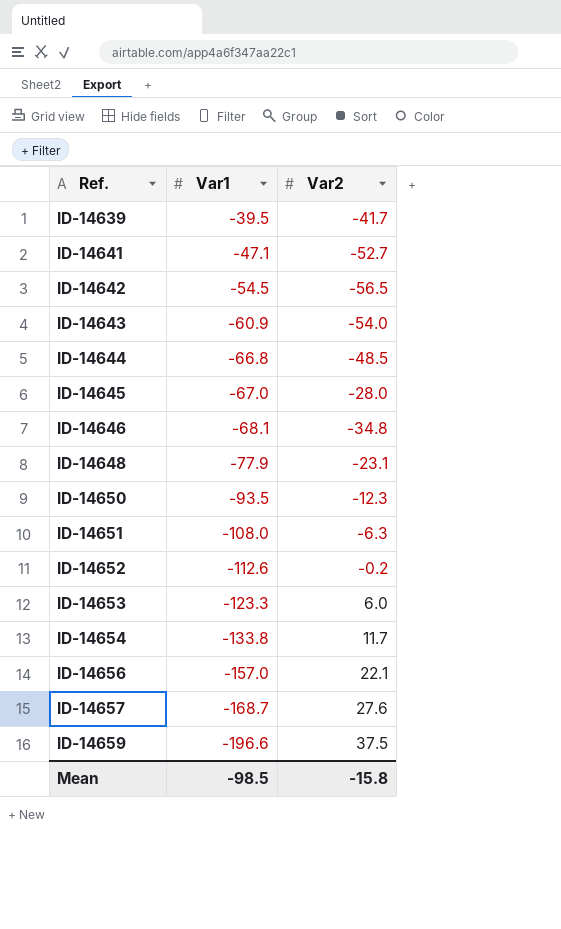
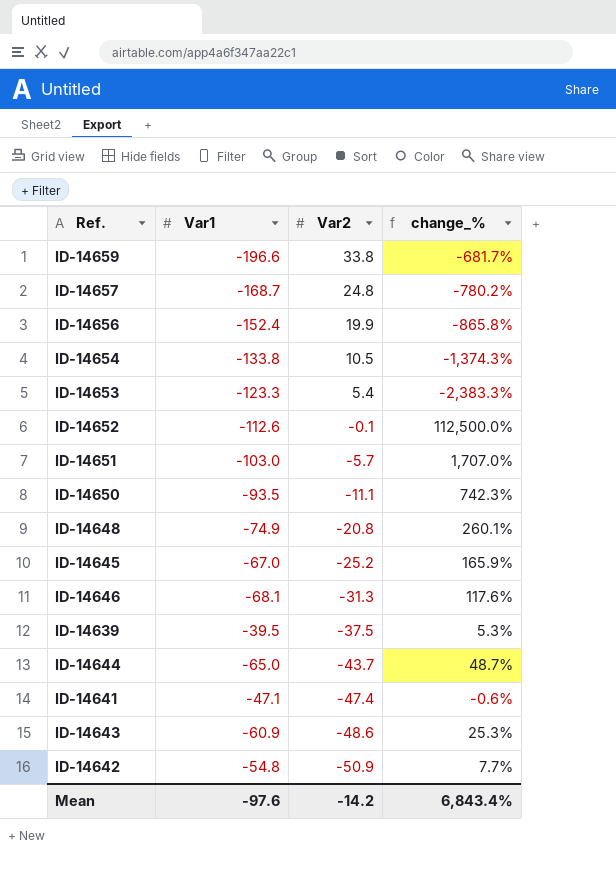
row order: Ref. ascending -> Var2 descending
column change_% | formula: none -> ([Var1] - [Var2]) / [Var2]
ID-14659 | Var2: 37.5 -> 33.8
ID-14657 | Var2: 27.6 -> 24.8
ID-14656 | Var1: -157.0 -> -152.4
ID-14656 | Var2: 22.1 -> 19.9
ID-14654 | Var2: 11.7 -> 10.5
ID-14653 | Var2: 6.0 -> 5.4
ID-14652 | Var2: -0.2 -> -0.1
ID-14651 | Var1: -108.0 -> -103.0
ID-14651 | Var2: -6.3 -> -5.7
ID-14650 | Var2: -12.3 -> -11.1
ID-14648 | Var1: -77.9 -> -74.9
ID-14648 | Var2: -23.1 -> -20.8
ID-14645 | Var2: -28.0 -> -25.2
ID-14646 | Var2: -34.8 -> -31.3
ID-14639 | Var2: -41.7 -> -37.5
ID-14644 | Var1: -66.8 -> -65.0
ID-14644 | Var2: -48.5 -> -43.7
ID-14641 | Var2: -52.7 -> -47.4
ID-14643 | Var2: -54.0 -> -48.6
ID-14642 | Var1: -54.5 -> -54.8
ID-14642 | Var2: -56.5 -> -50.9
Mean | Var1: -98.5 -> -97.6
Mean | Var2: -15.8 -> -14.2

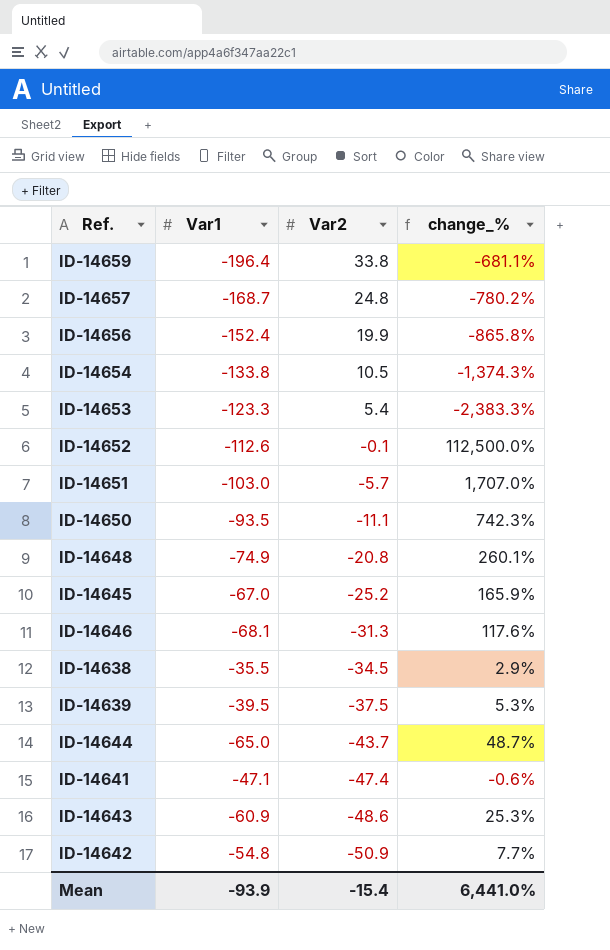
ID-14659 | Var1: -196.6 -> -196.4
ID-14659 | change_%: -681.7% -> -681.1%
row ID-14638: none -> -35.5 | -34.5 | 2.9%
Mean | Var1: -97.6 -> -93.9
Mean | Var2: -14.2 -> -15.4
Mean | change_%: 6,843.4% -> 6,441.0%

